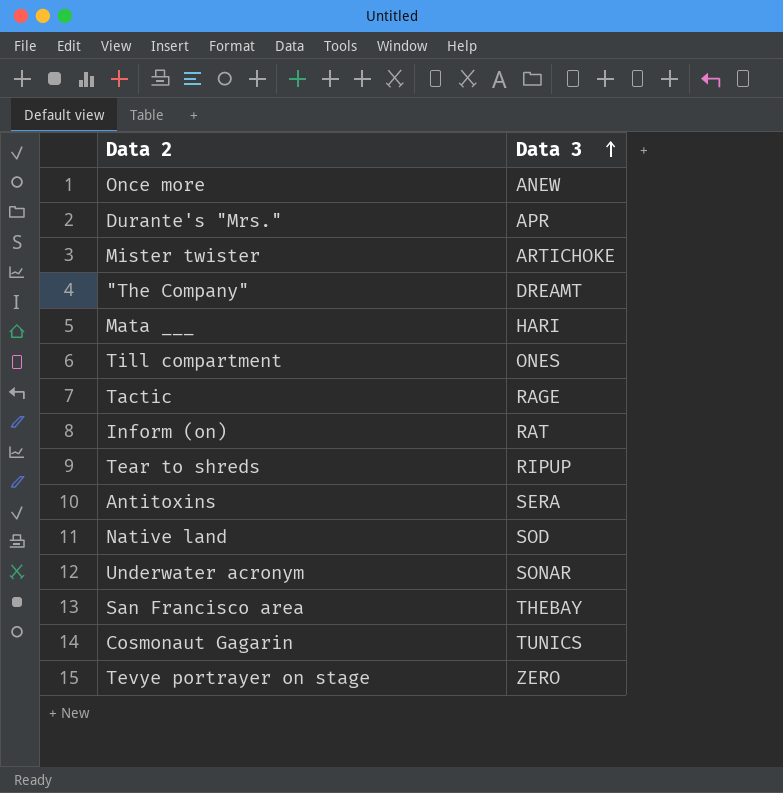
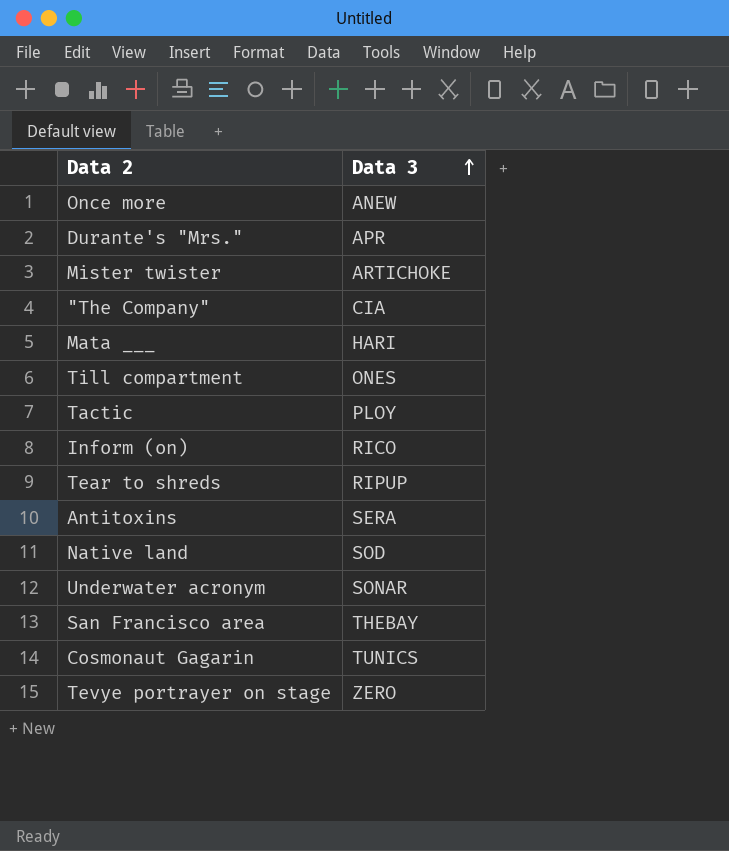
"The Company" | Data 3: DREAMT -> CIA
Tactic | Data 3: RAGE -> PLOY
Inform (on) | Data 3: RAT -> RICO

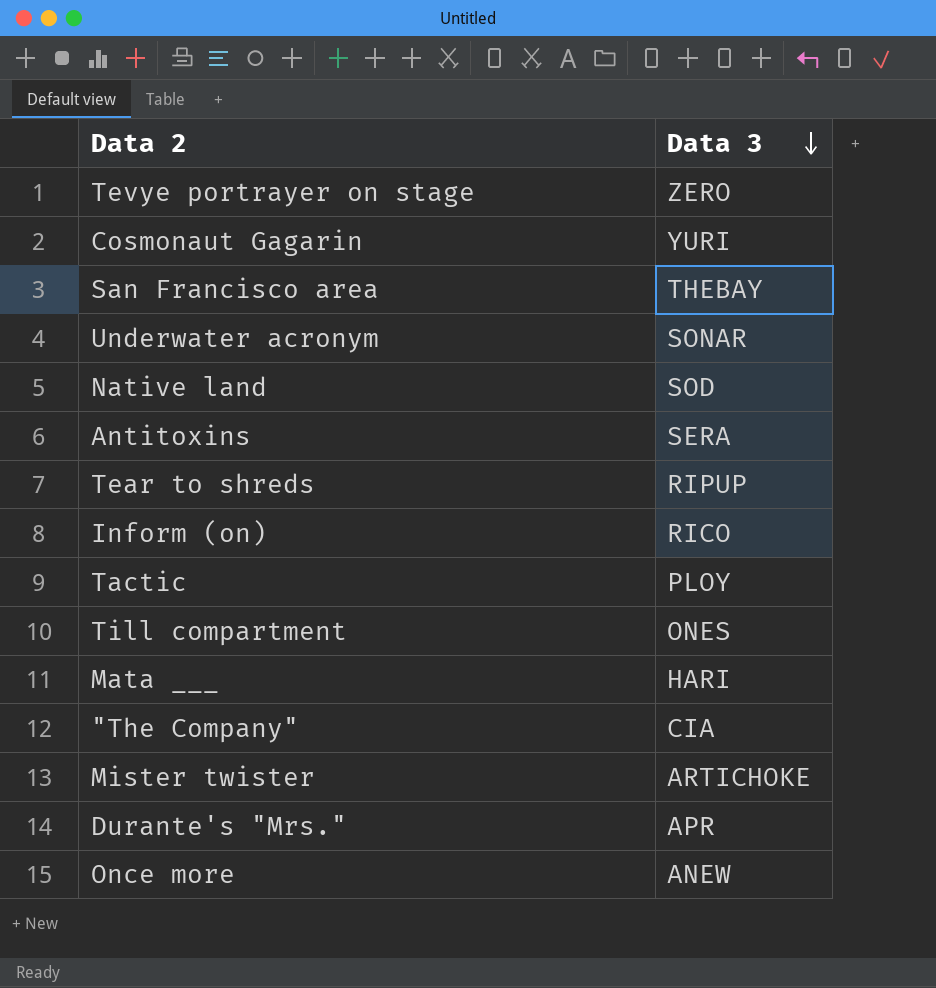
row order: Data 3 ascending -> Data 3 descending
Cosmonaut Gagarin | Data 3: TUNICS -> YURI

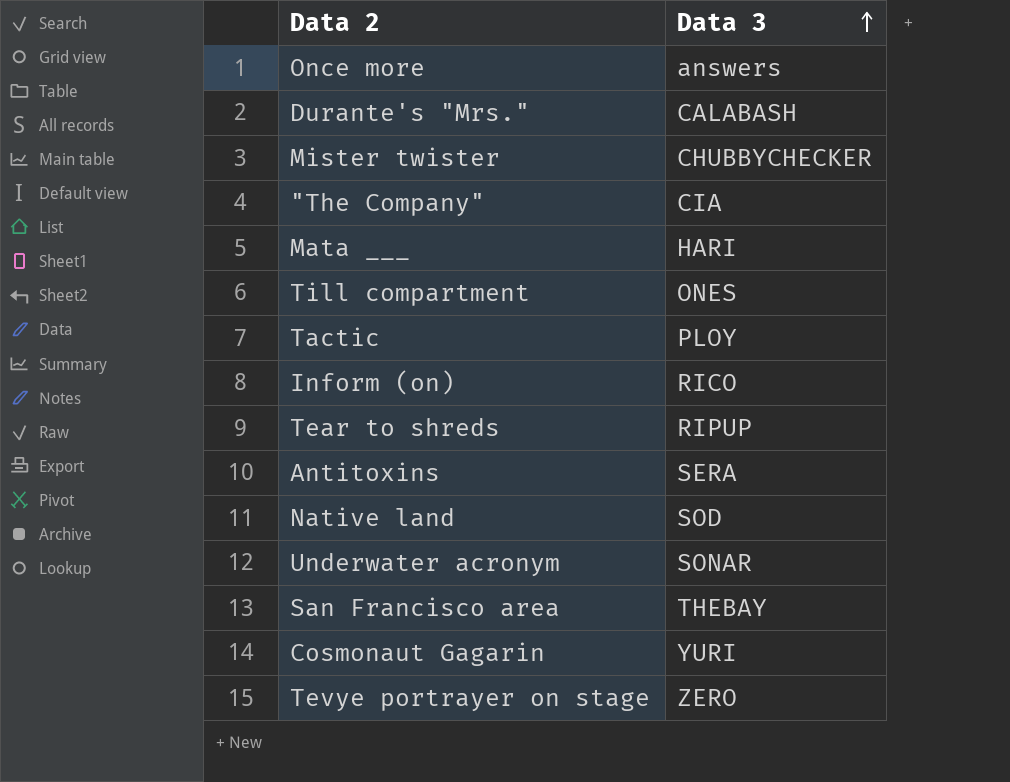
row order: Data 3 descending -> Data 3 ascending
Once more | Data 3: ANEW -> answers
Durante's "Mrs." | Data 3: APR -> CALABASH
Mister twister | Data 3: ARTICHOKE -> CHUBBYCHECKER

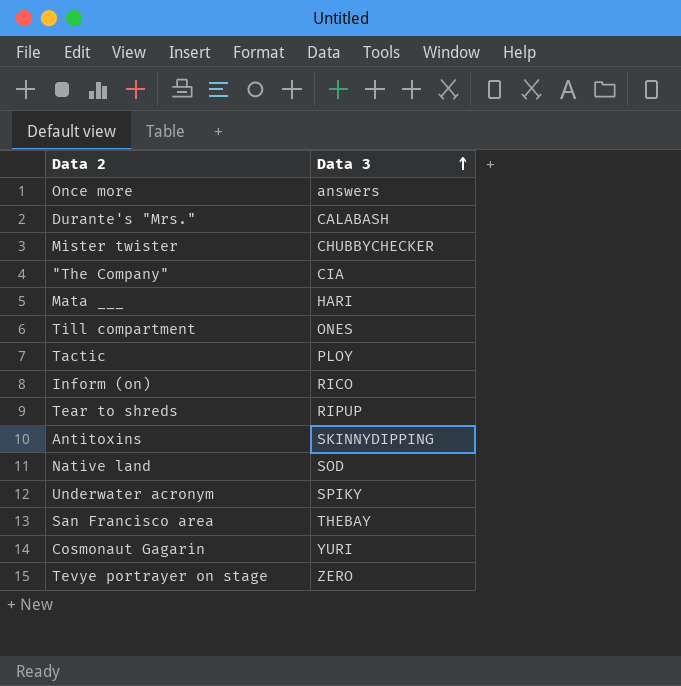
Antitoxins | Data 3: SERA -> SKINNYDIPPING
Underwater acronym | Data 3: SONAR -> SPIKY

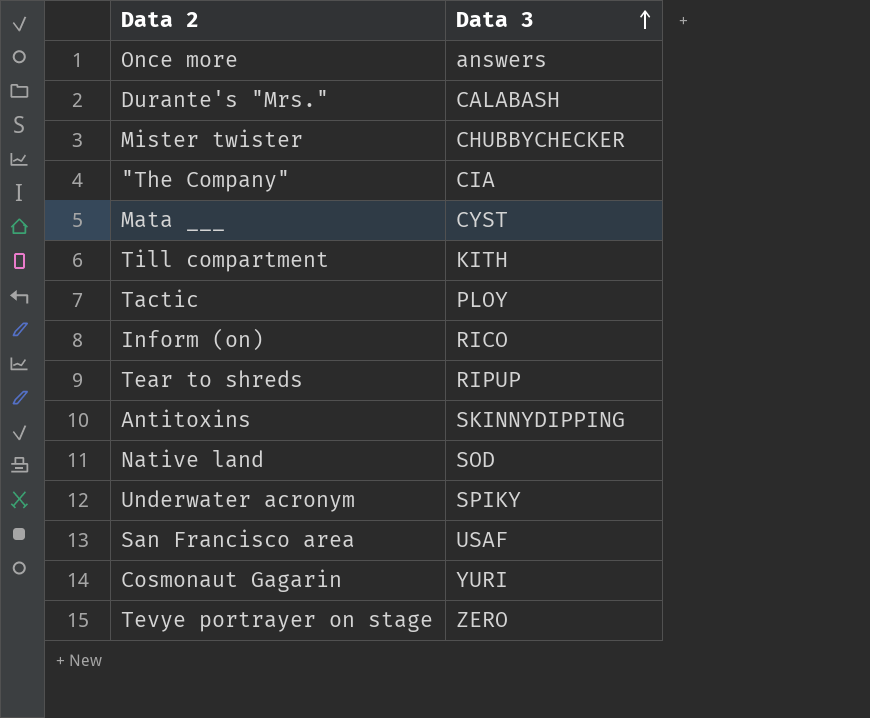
Mata ___ | Data 3: HARI -> CYST
Till compartment | Data 3: ONES -> KITH
San Francisco area | Data 3: THEBAY -> USAF

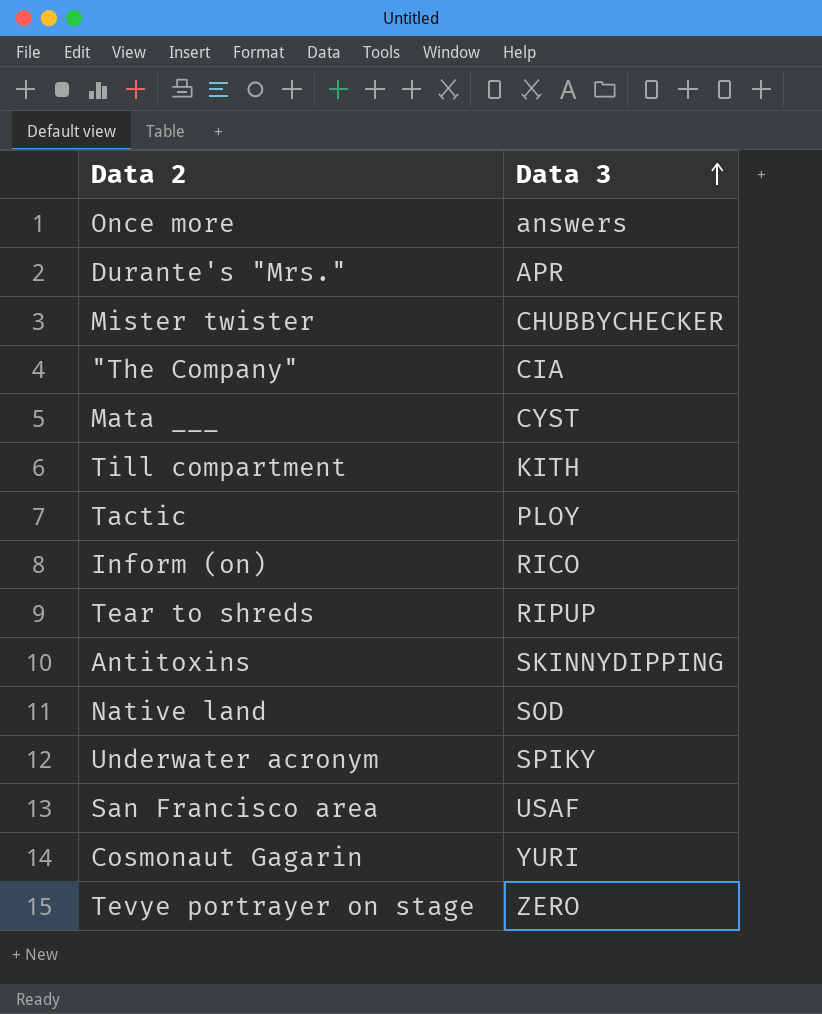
Durante's "Mrs." | Data 3: CALABASH -> APR

